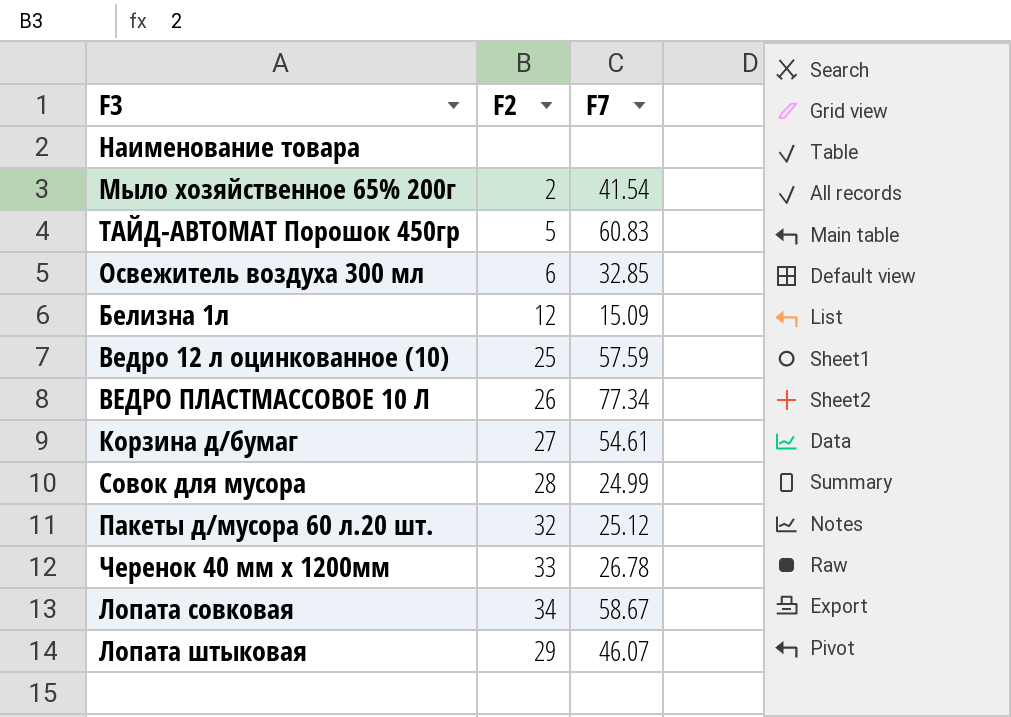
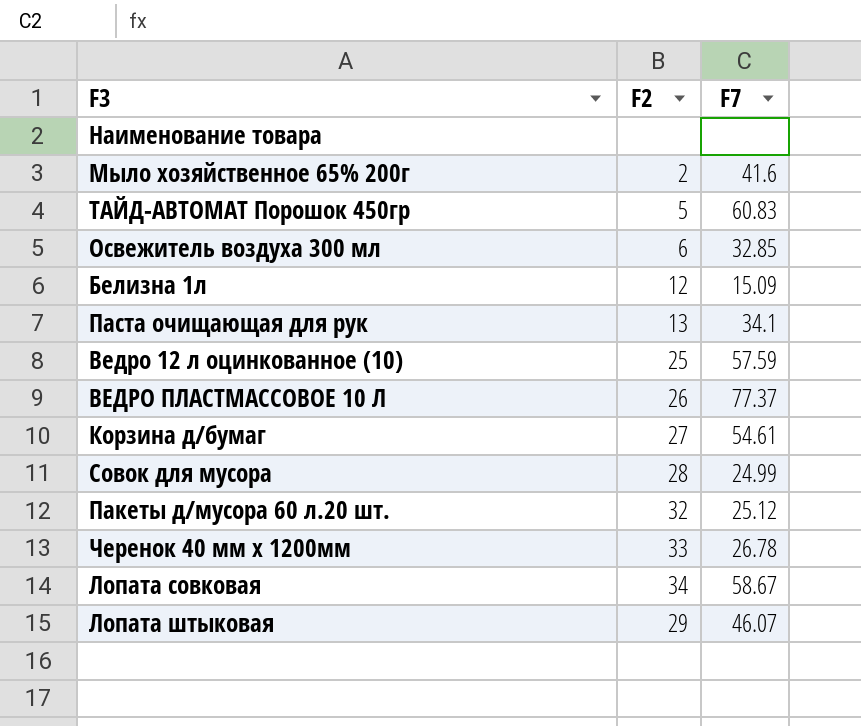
Мыло хозяйственное 65% 200г | F7: 41.54 -> 41.6
row Паста очищающая для рук: none -> 13 | 34.1
ВЕДРО ПЛАСТМАССОВОЕ 10 Л | F7: 77.34 -> 77.37

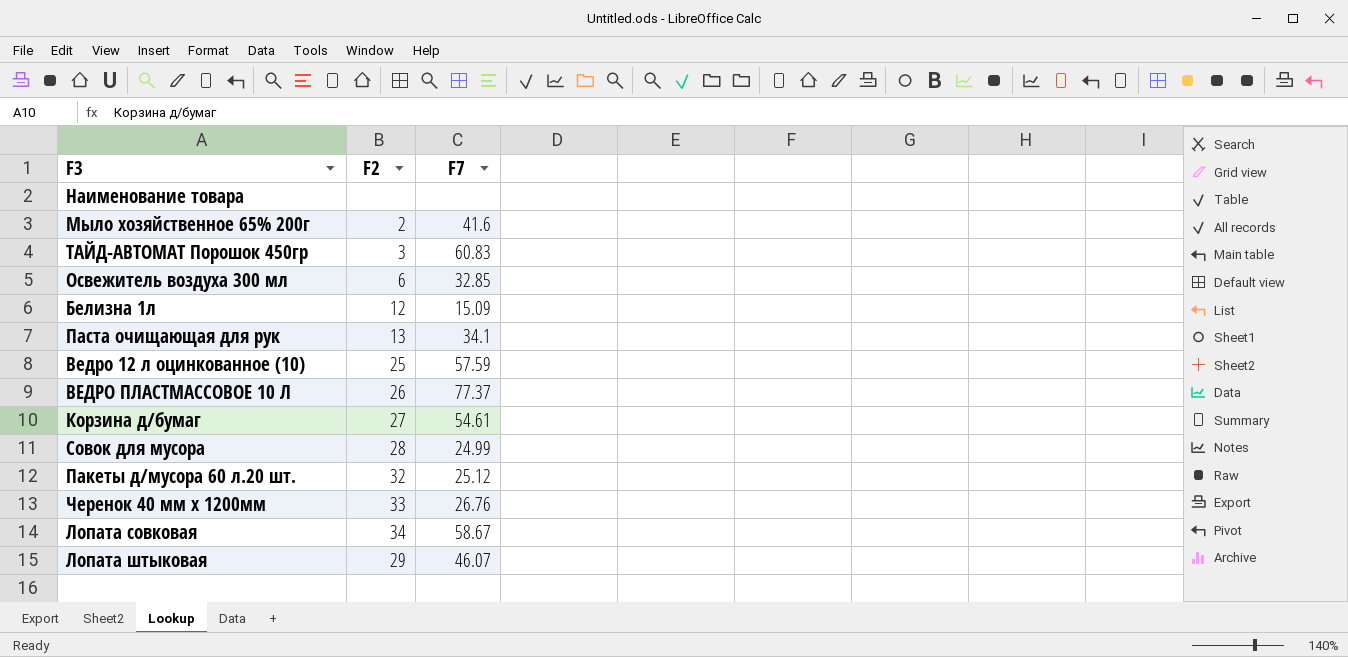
ТАЙД-АВТОМАТ Порошок 450гр | F2: 5 -> 3
Черенок 40 мм х 1200мм | F7: 26.78 -> 26.76

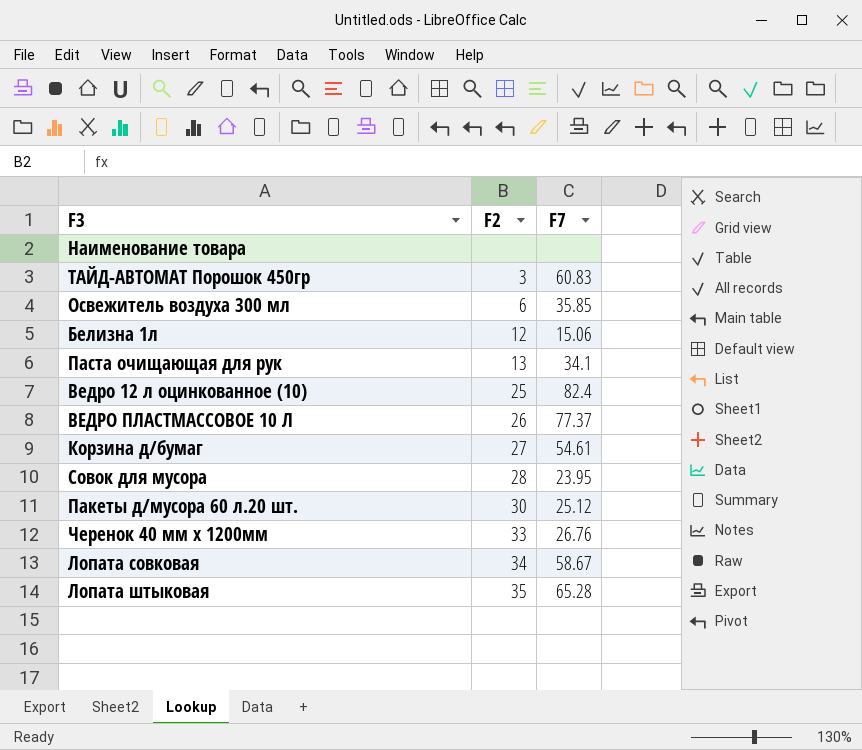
row Мыло хозяйственное 65% 200г: 2 | 41.6 -> none
Освежитель воздуха 300 мл | F7: 32.85 -> 35.85
Белизна 1л | F7: 15.09 -> 15.06
Ведро 12 л оцинкованное (10) | F7: 57.59 -> 82.4
Совок для мусора | F7: 24.99 -> 23.95
Пакеты д/мусора 60 л.20 шт. | F2: 32 -> 30
Лопата штыковая | F2: 29 -> 35
Лопата штыковая | F7: 46.07 -> 65.28

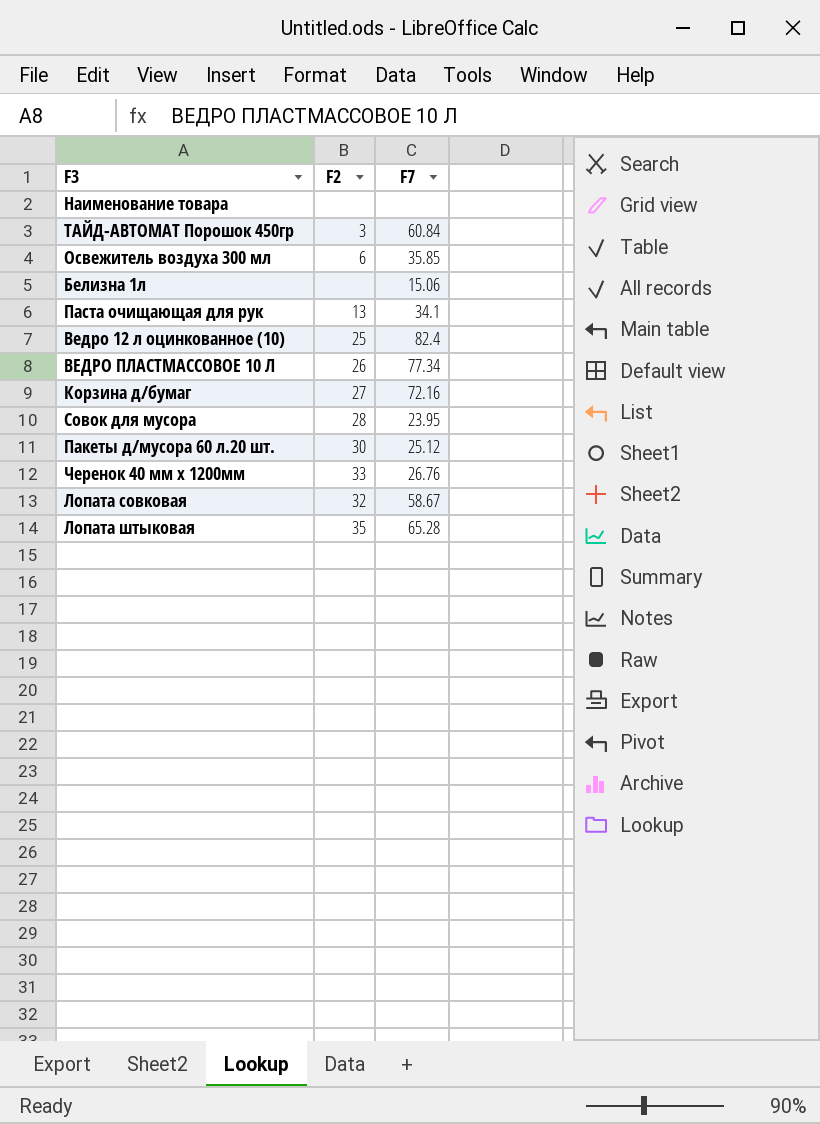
ТАЙД-АВТОМАТ Порошок 450гр | F7: 60.83 -> 60.84
Белизна 1л | F2: 12 -> none
ВЕДРО ПЛАСТМАССОВОЕ 10 Л | F7: 77.37 -> 77.34
Корзина д/бумаг | F7: 54.61 -> 72.16
Лопата совковая | F2: 34 -> 32

